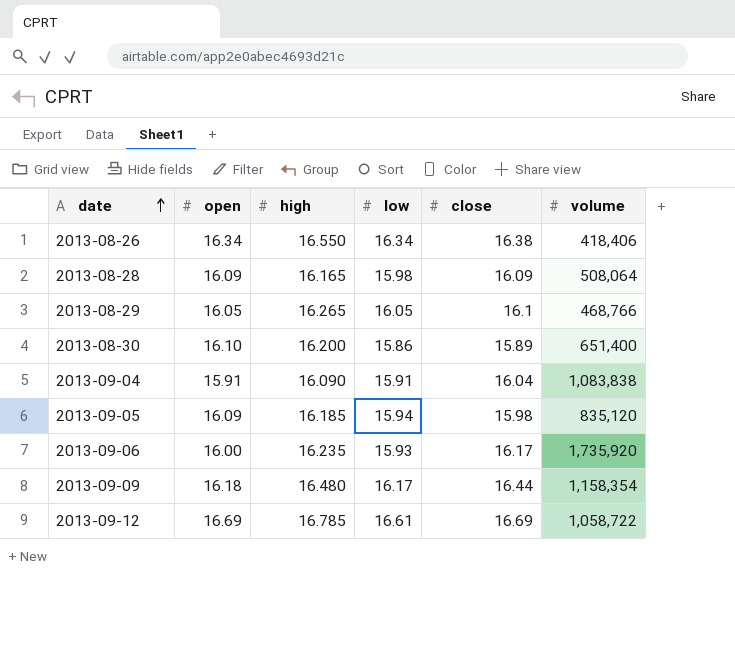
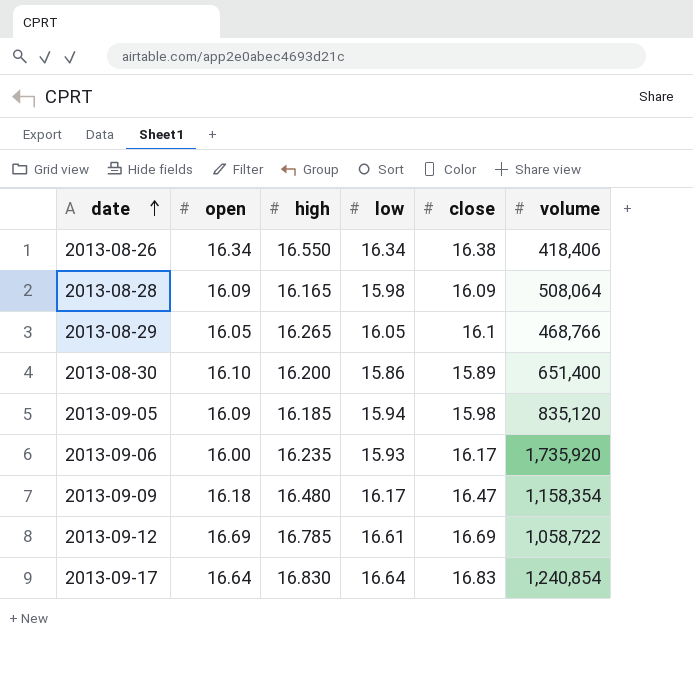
row 2013-09-04: 15.91 | 16.090 | 15.91 | 16.04 | 1,083,838 -> none
2013-09-09 | close: 16.44 -> 16.47
row 2013-09-17: none -> 16.64 | 16.830 | 16.64 | 16.83 | 1,240,854

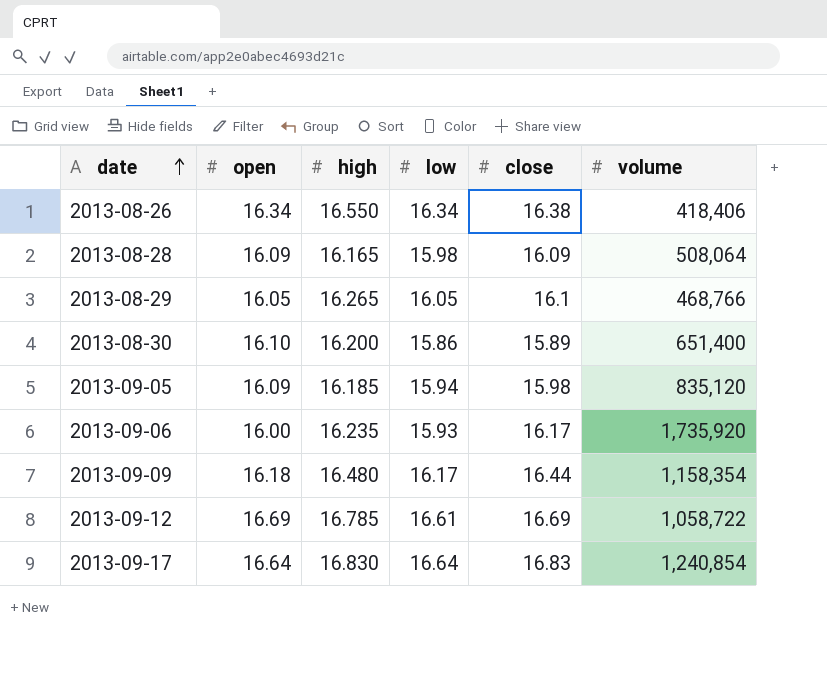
2013-09-09 | close: 16.47 -> 16.44

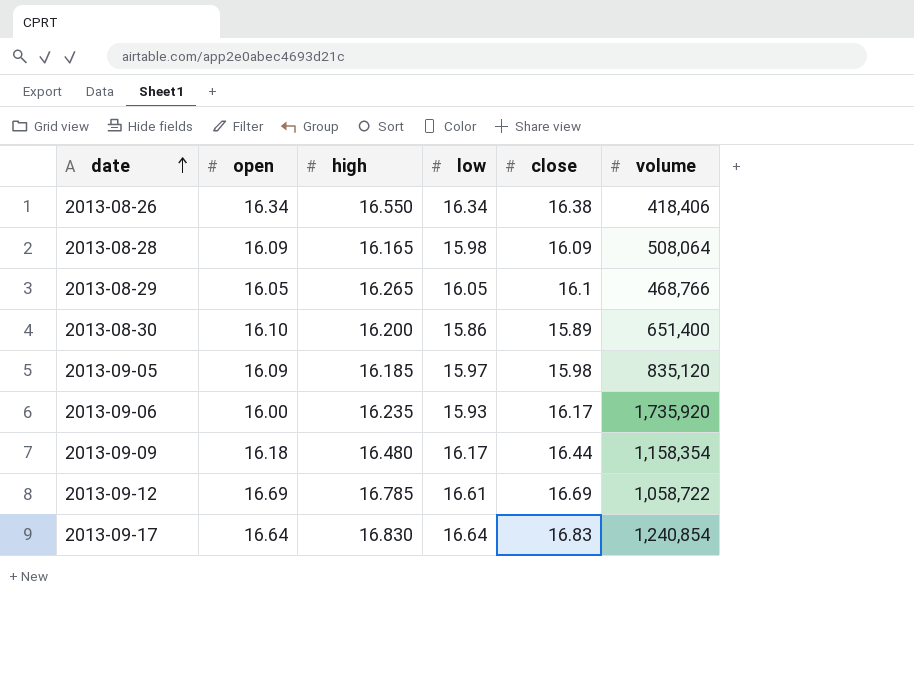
2013-09-05 | low: 15.94 -> 15.97

